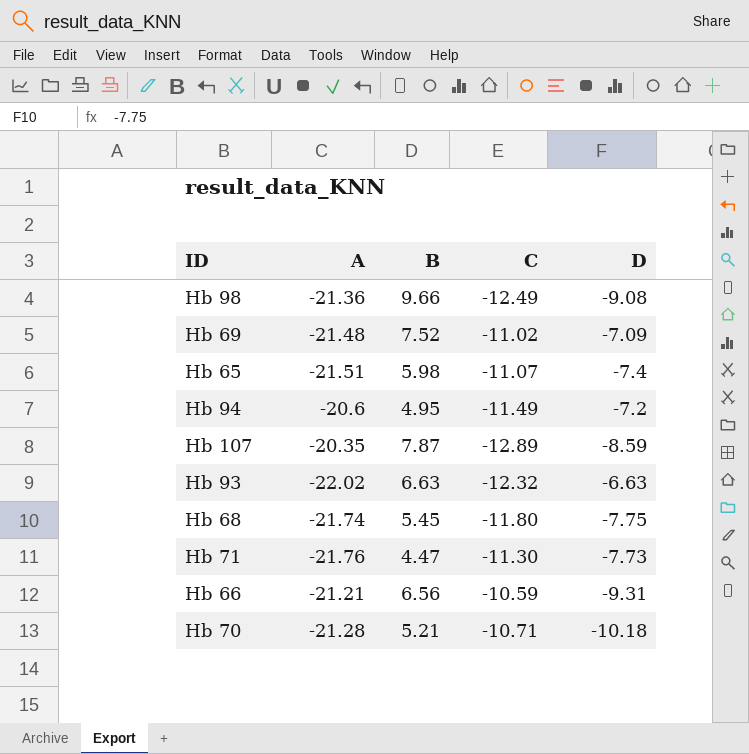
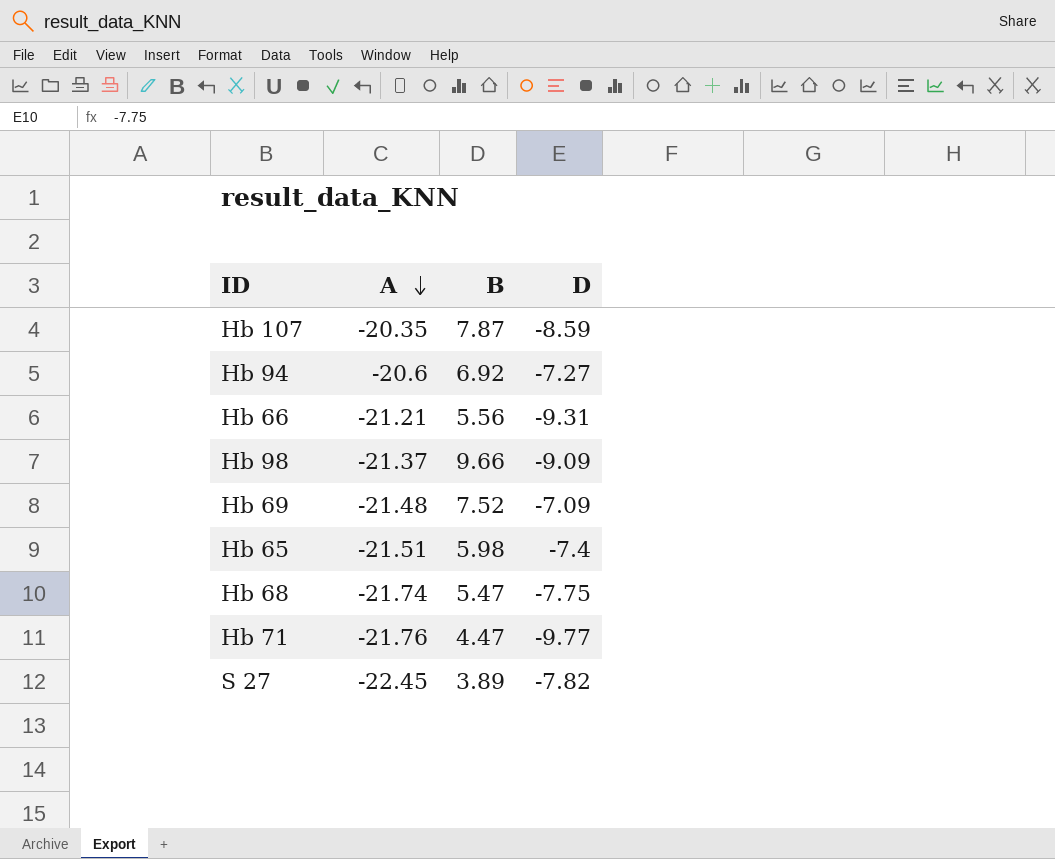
row order: none -> A descending
column C | position: 4 -> none
row Hb 93: -22.02 | 6.63 | -12.32 | -6.63 -> none
row Hb 70: -21.28 | 5.21 | -10.71 | -10.18 -> none
Hb 94 | B: 4.95 -> 6.92
Hb 94 | D: -7.2 -> -7.27
Hb 66 | B: 6.56 -> 5.56
Hb 98 | A: -21.36 -> -21.37
Hb 98 | D: -9.08 -> -9.09
Hb 68 | B: 5.45 -> 5.47
Hb 71 | D: -7.73 -> -9.77
row S 27: none -> -22.45 | 3.89 | -7.82

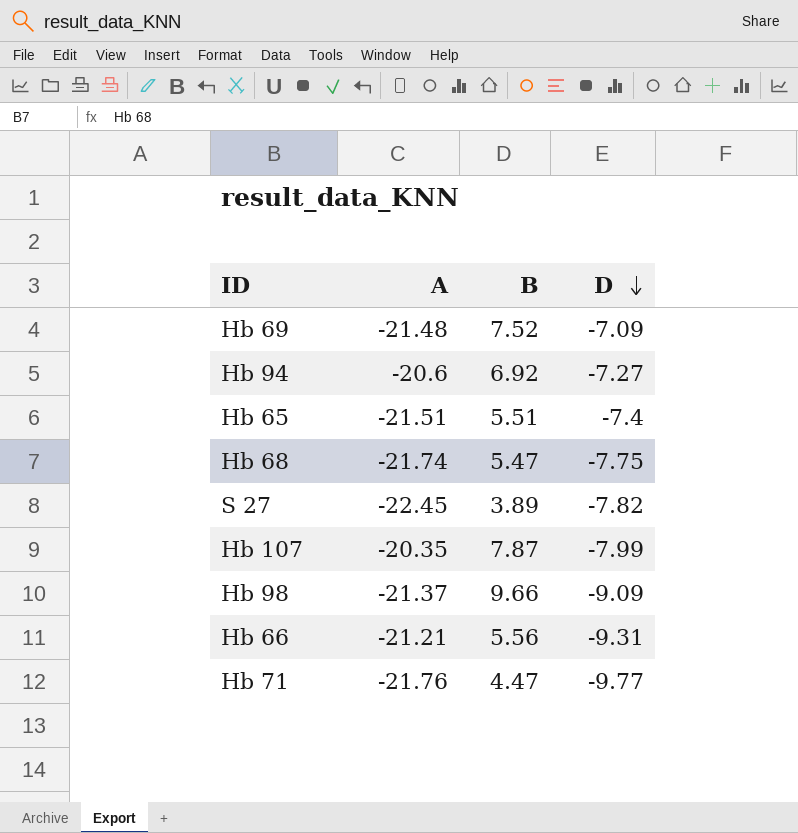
row order: A descending -> D descending
Hb 65 | B: 5.98 -> 5.51
Hb 107 | D: -8.59 -> -7.99

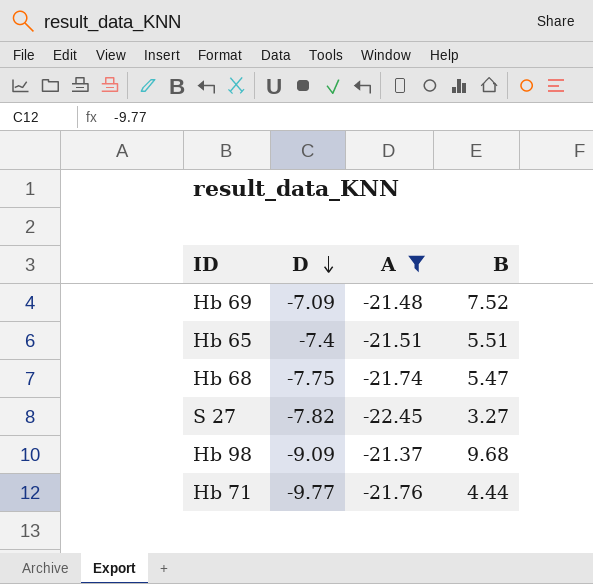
filter: none -> A <= -21.37
column D | position: 4 -> 2
S 27 | B: 3.89 -> 3.27
Hb 98 | B: 9.66 -> 9.68
Hb 71 | B: 4.47 -> 4.44

